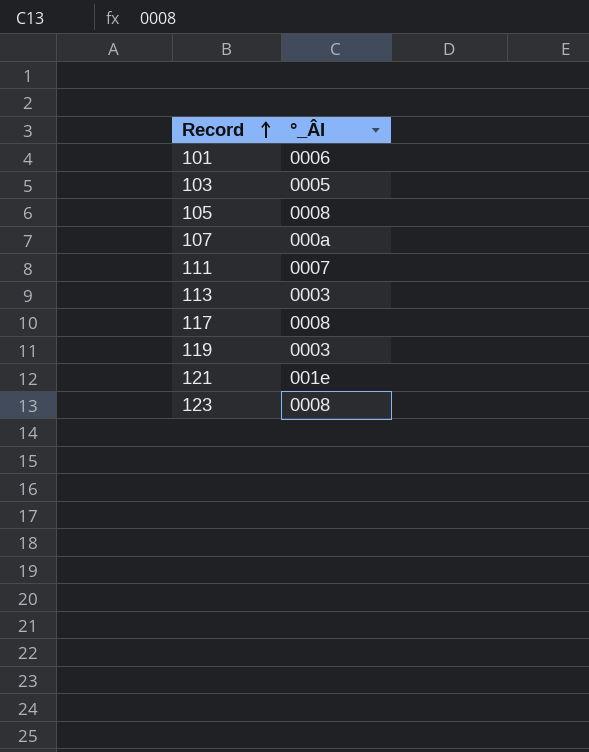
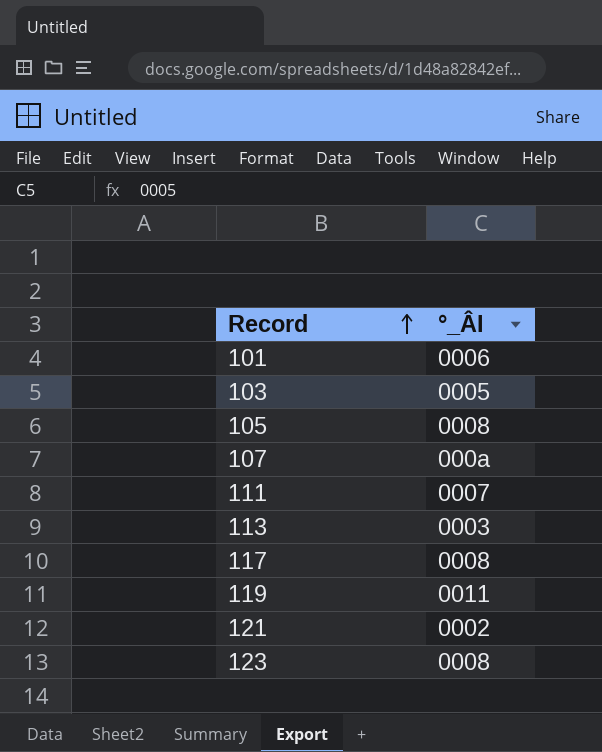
119 | °_ÂI: 0003 -> 0011
121 | °_ÂI: 001e -> 0002

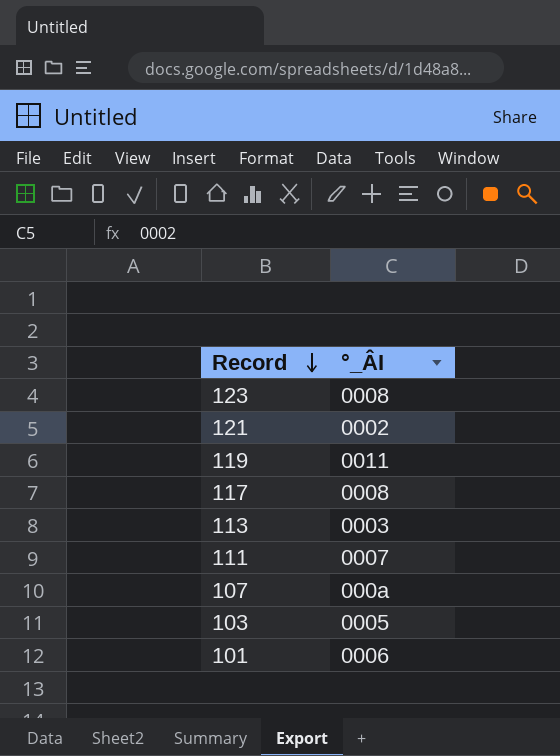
row order: Record ascending -> Record descending
row 105: 0008 -> none

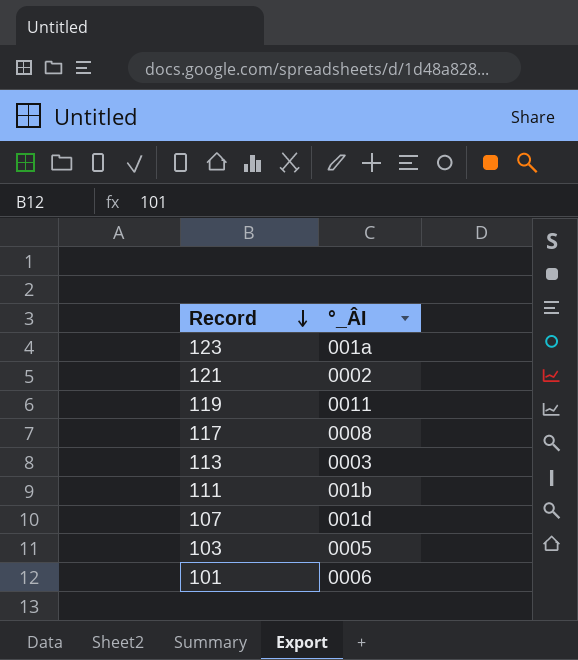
123 | °_ÂI: 0008 -> 001a
111 | °_ÂI: 0007 -> 001b
107 | °_ÂI: 000a -> 001d

